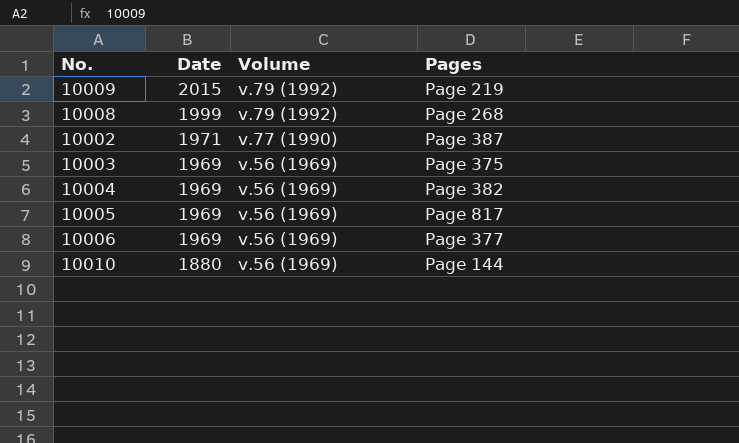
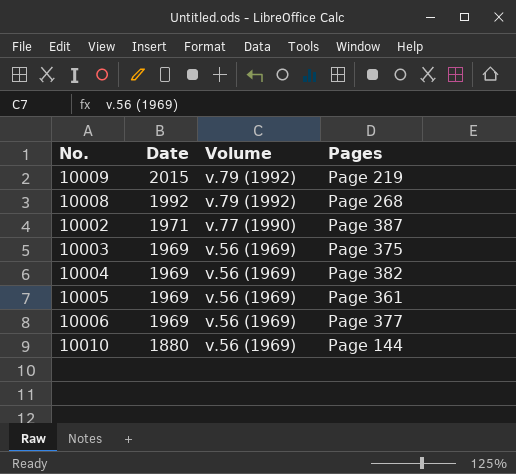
10008 | Date: 1999 -> 1992
10005 | Pages: Page 817 -> Page 361

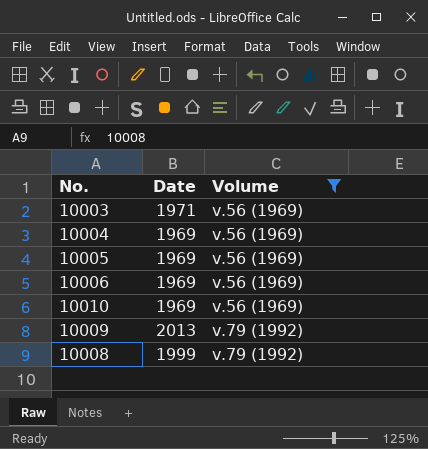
filter: none -> Volume != v.77 (1990)
row order: Date descending -> Volume ascending
column Pages | position: 4 -> none
10003 | Date: 1969 -> 1971
10010 | Date: 1880 -> 1969
10009 | Date: 2015 -> 2013
10008 | Date: 1992 -> 1999

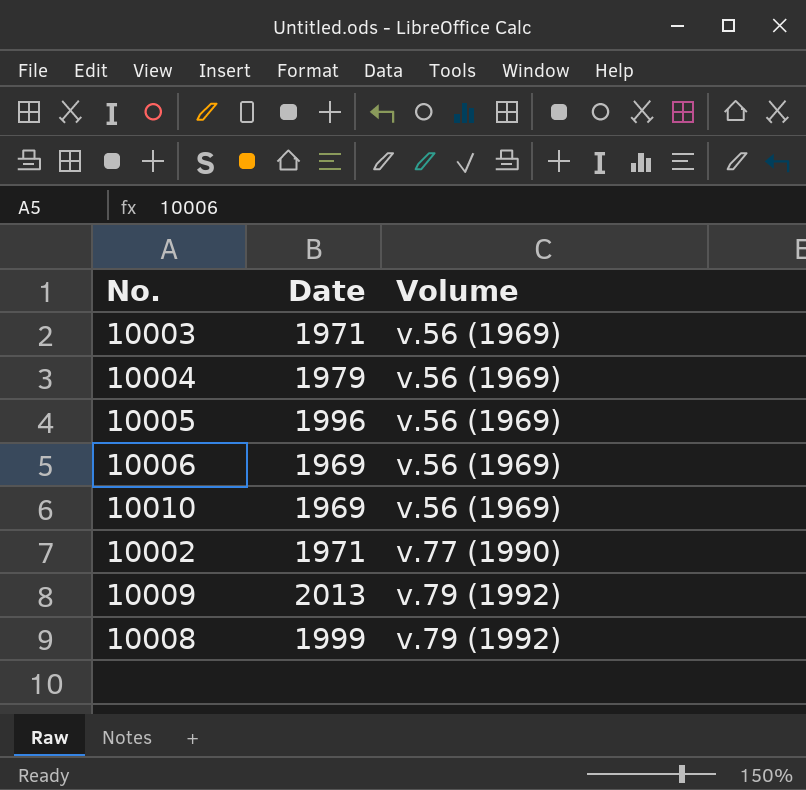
filter: Volume != v.77 (1990) -> none
10004 | Date: 1969 -> 1979
10005 | Date: 1969 -> 1996

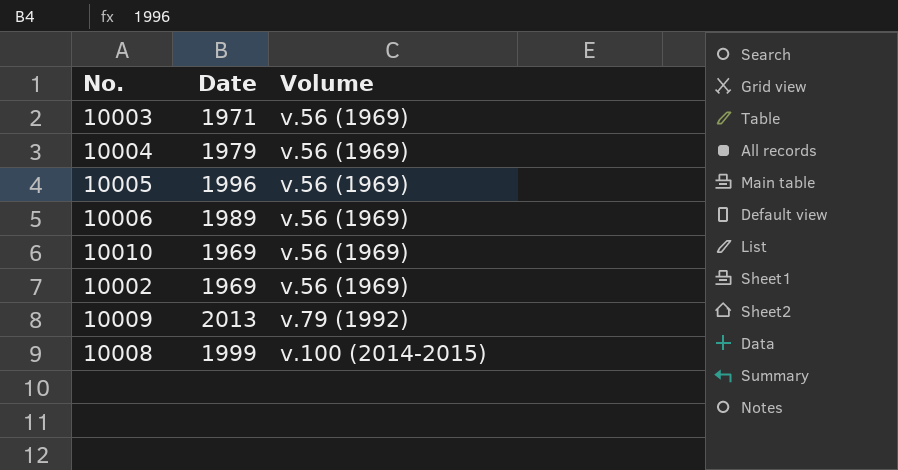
10006 | Date: 1969 -> 1989
10002 | Date: 1971 -> 1969
10002 | Volume: v.77 (1990) -> v.56 (1969)
10008 | Volume: v.79 (1992) -> v.100 (2014-2015)

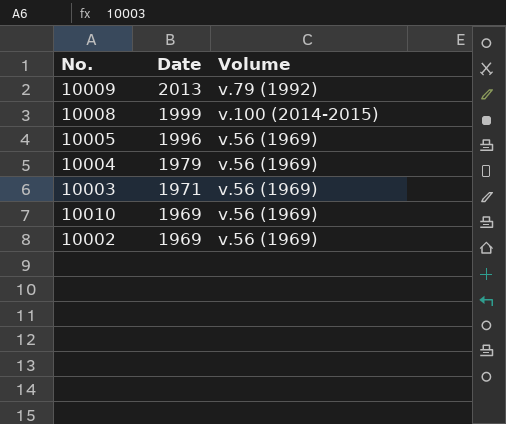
row order: Volume ascending -> Date descending
row 10006: 1989 | v.56 (1969) -> none

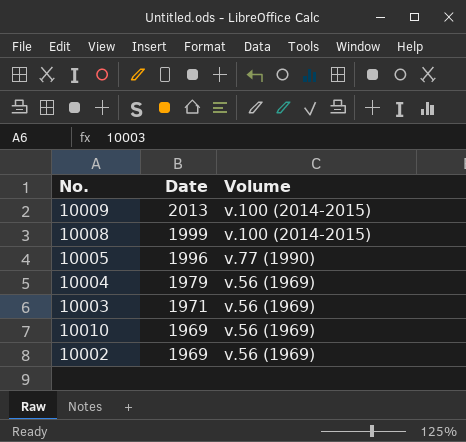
10009 | Volume: v.79 (1992) -> v.100 (2014-2015)
10005 | Volume: v.56 (1969) -> v.77 (1990)

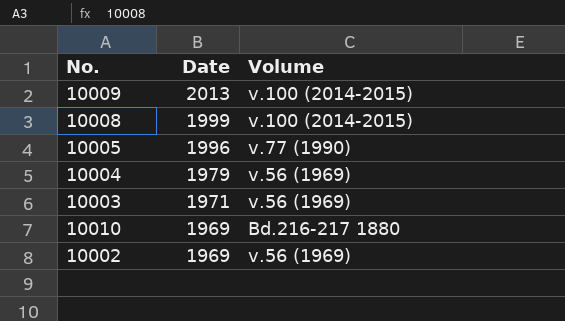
10010 | Volume: v.56 (1969) -> Bd.216-217 1880

